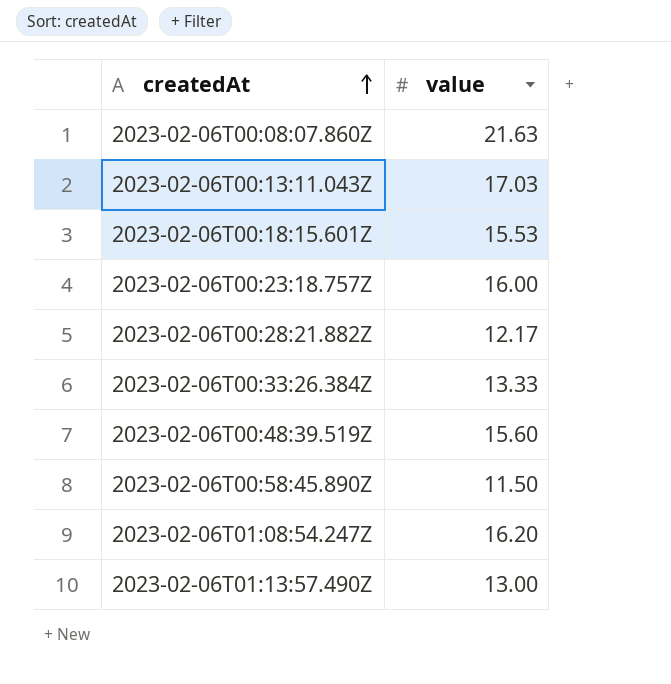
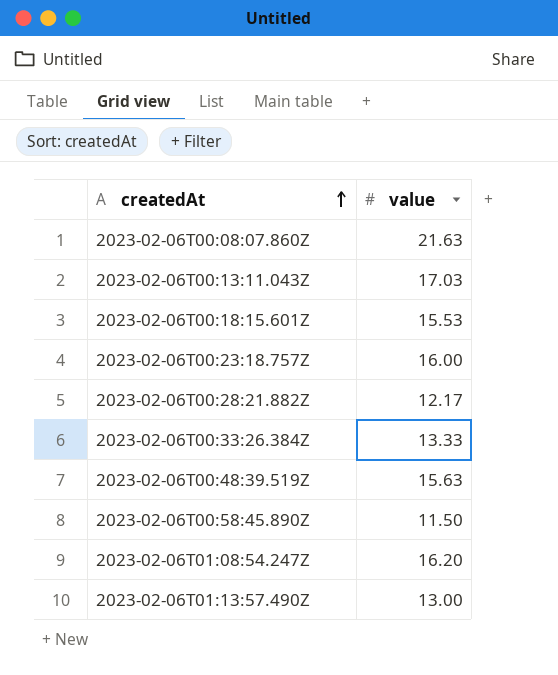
2023-02-06T00:48:39.519Z | value: 15.60 -> 15.63

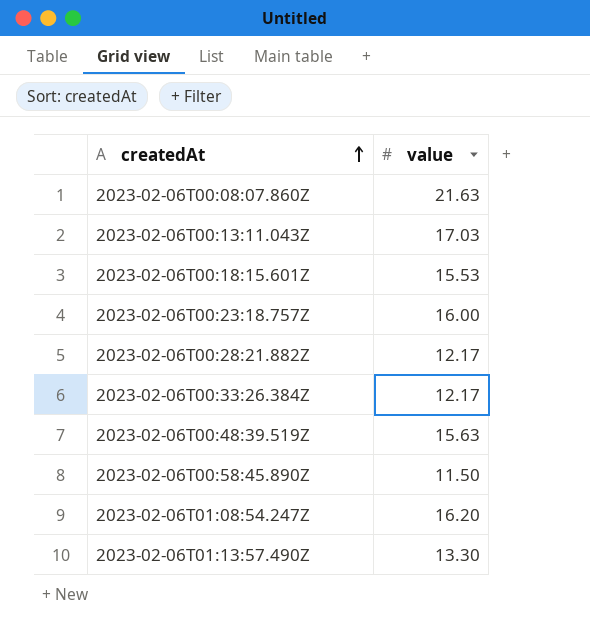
2023-02-06T00:33:26.384Z | value: 13.33 -> 12.17
2023-02-06T01:13:57.490Z | value: 13.00 -> 13.30

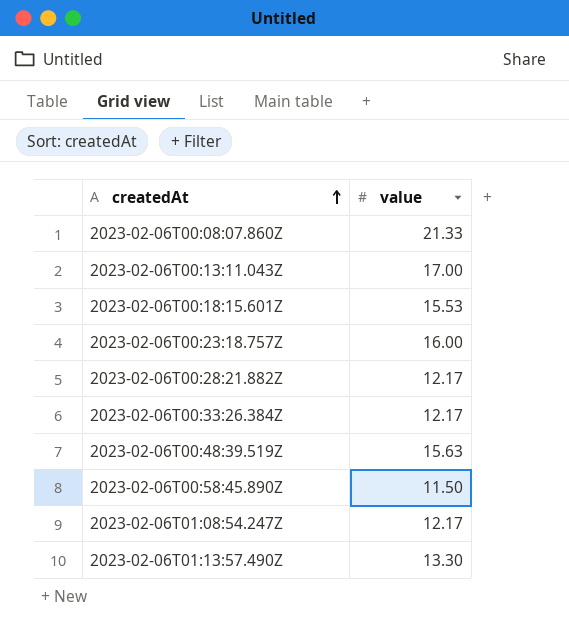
2023-02-06T00:08:07.860Z | value: 21.63 -> 21.33
2023-02-06T00:13:11.043Z | value: 17.03 -> 17.00
2023-02-06T01:08:54.247Z | value: 16.20 -> 12.17

